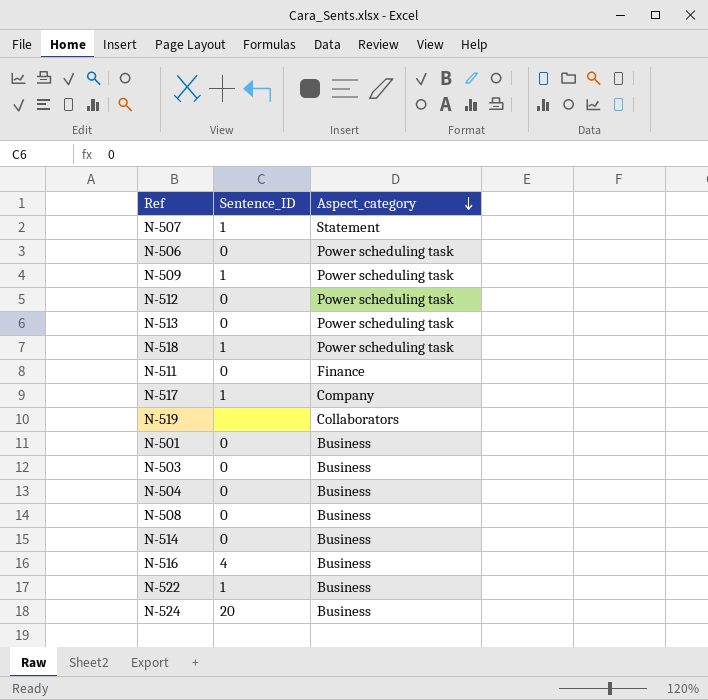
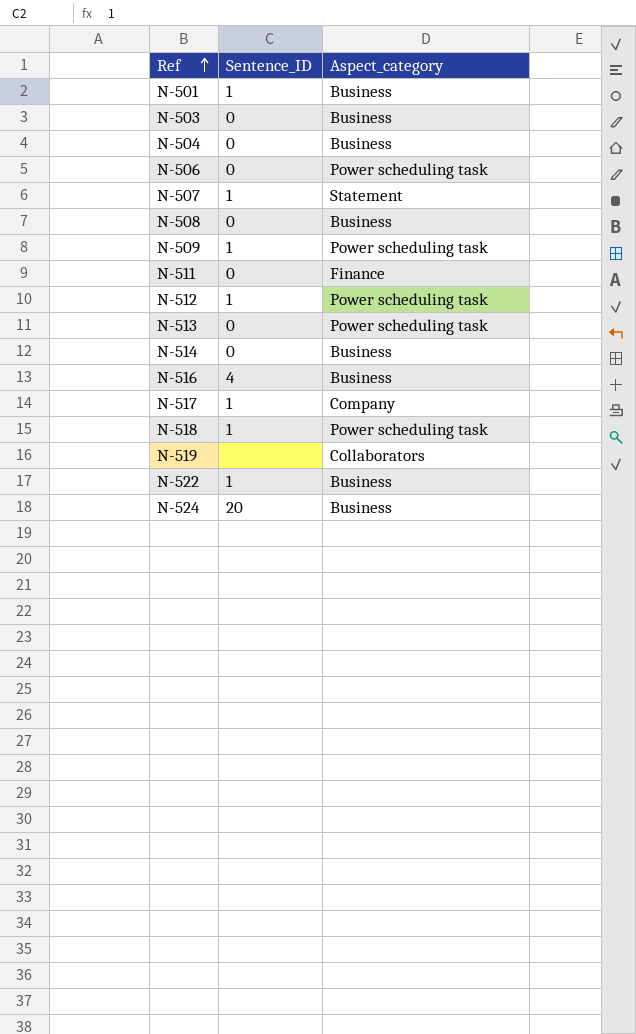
row order: Aspect_category descending -> Ref ascending
N-501 | Sentence_ID: 0 -> 1
N-512 | Sentence_ID: 0 -> 1

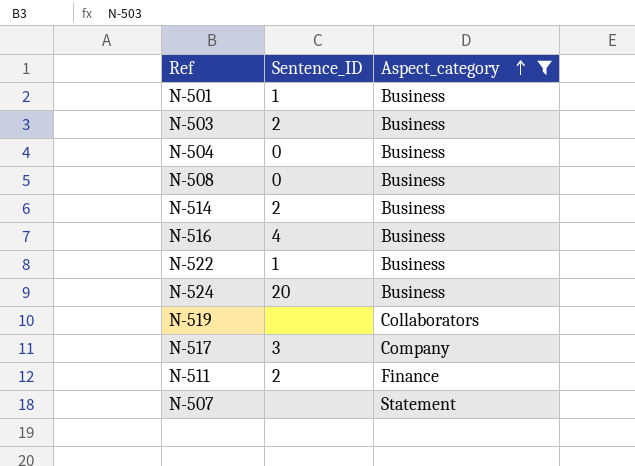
filter: none -> Aspect_category != Power scheduling task
row order: Ref ascending -> Aspect_category ascending
N-503 | Sentence_ID: 0 -> 2
N-514 | Sentence_ID: 0 -> 2
N-517 | Sentence_ID: 1 -> 3
N-511 | Sentence_ID: 0 -> 2
N-507 | Sentence_ID: 1 -> none

